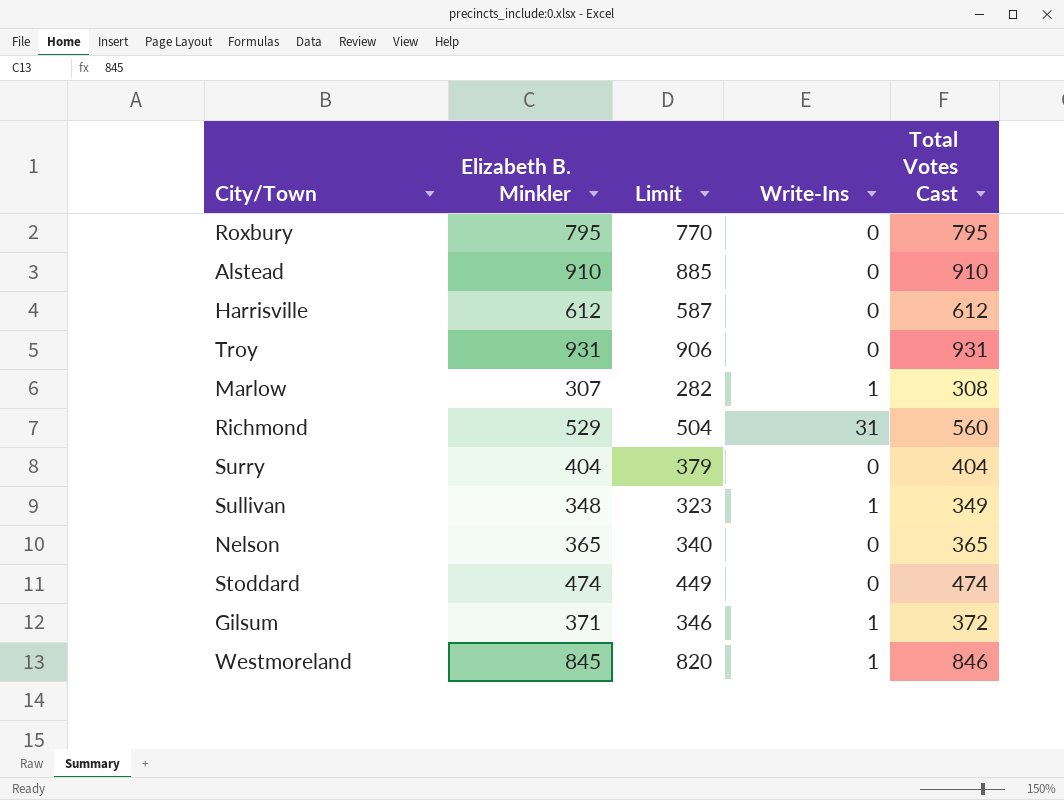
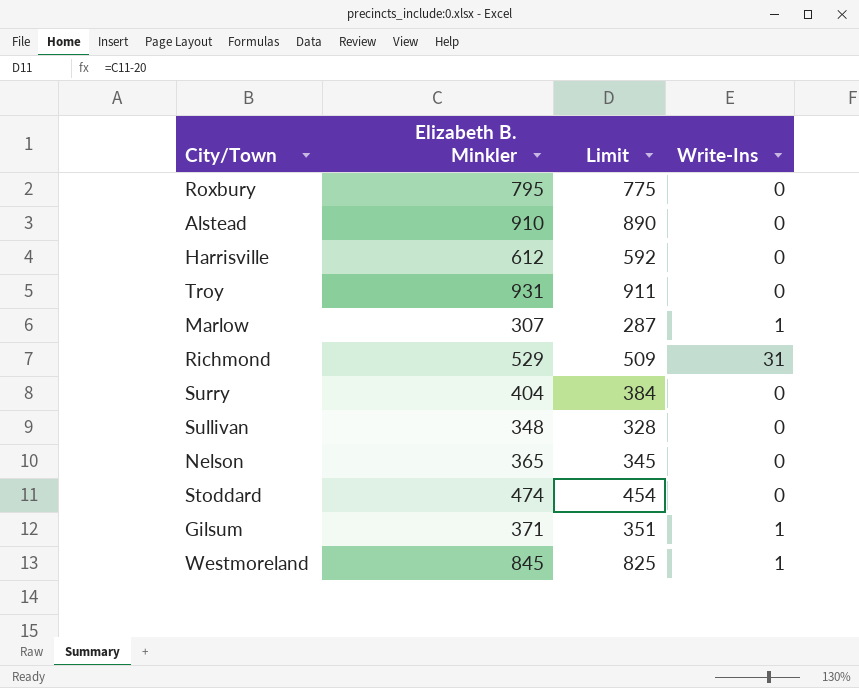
column Total Votes Cast | formula: [Elizabeth B. Minkler] + [Write-Ins] -> none
column Limit | formula: [Elizabeth B. Minkler] - 25 -> [Elizabeth B. Minkler] - 20
Sullivan | Write-Ins: 1 -> 0

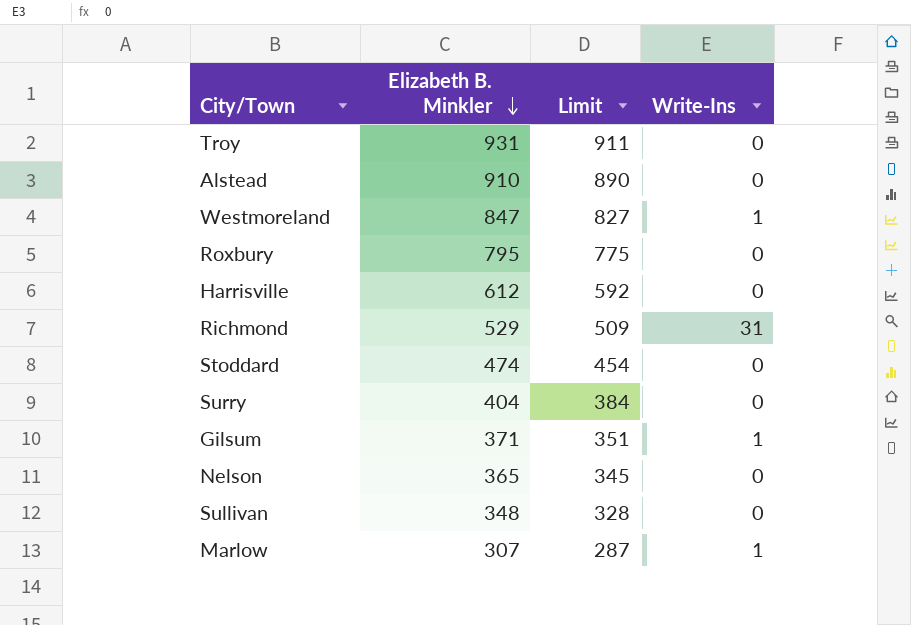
row order: none -> Elizabeth B. Minkler descending
Westmoreland | Elizabeth B. Minkler: 845 -> 847
Westmoreland | Limit: 825 -> 827

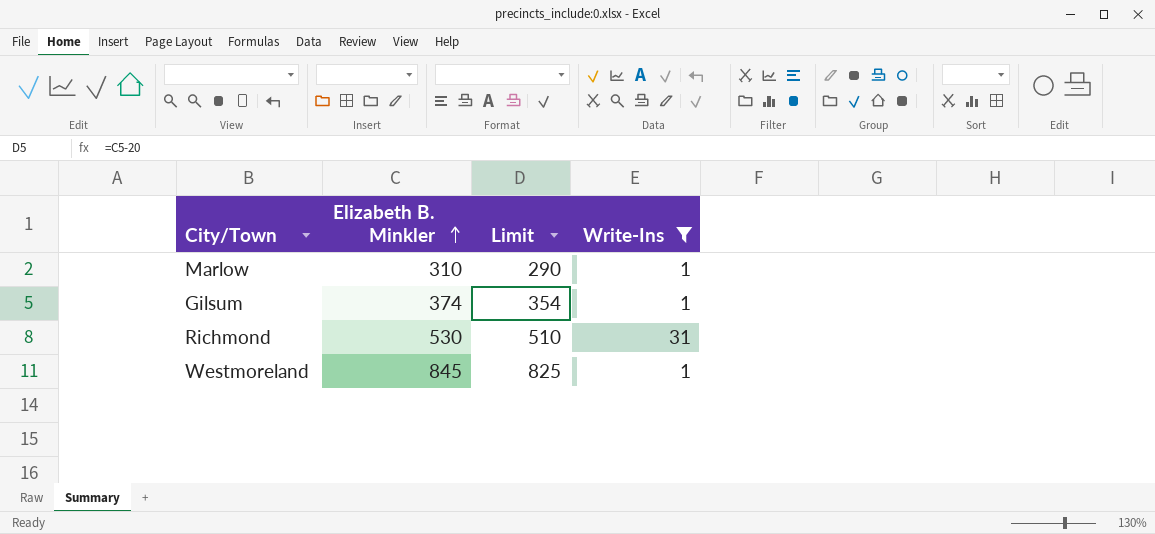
filter: none -> Write-Ins != 0
row order: Elizabeth B. Minkler descending -> Elizabeth B. Minkler ascending
Marlow | Elizabeth B. Minkler: 307 -> 310
Marlow | Limit: 287 -> 290
Gilsum | Elizabeth B. Minkler: 371 -> 374
Gilsum | Limit: 351 -> 354
Richmond | Elizabeth B. Minkler: 529 -> 530
Richmond | Limit: 509 -> 510
Westmoreland | Elizabeth B. Minkler: 847 -> 845
Westmoreland | Limit: 827 -> 825

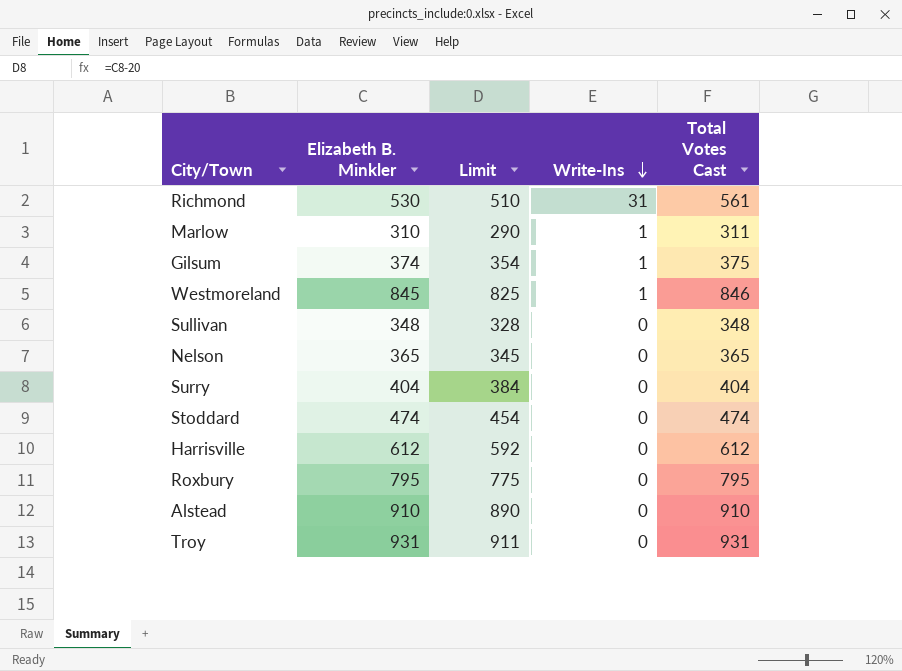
filter: Write-Ins != 0 -> none
row order: Elizabeth B. Minkler ascending -> Write-Ins descending
column Total Votes Cast | formula: none -> [Elizabeth B. Minkler] + [Write-Ins]

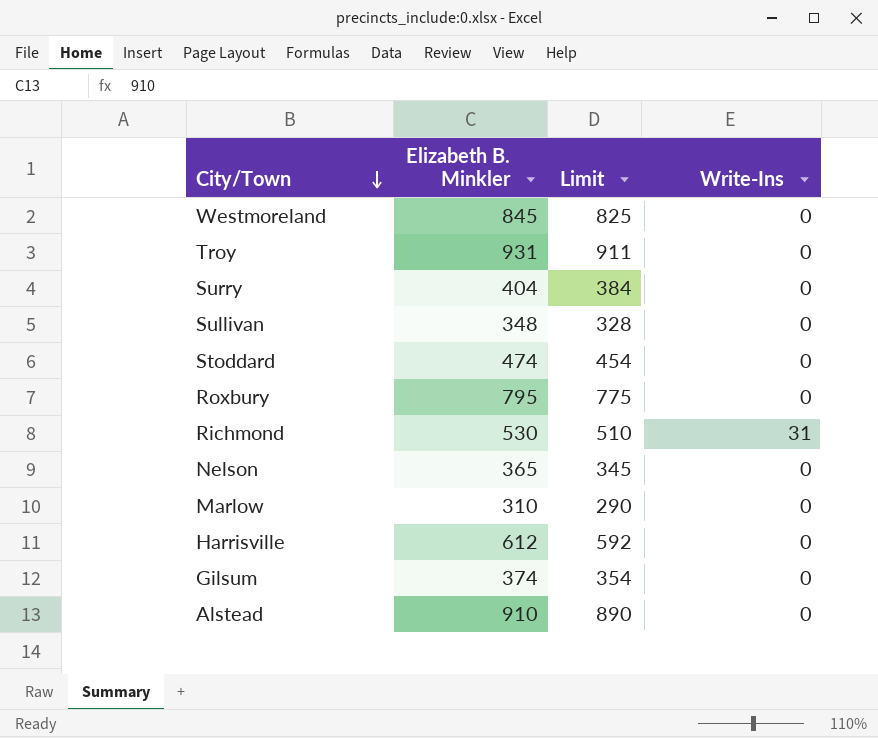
row order: Write-Ins descending -> City/Town descending
column Total Votes Cast | formula: [Elizabeth B. Minkler] + [Write-Ins] -> none
Westmoreland | Write-Ins: 1 -> 0
Marlow | Write-Ins: 1 -> 0
Gilsum | Write-Ins: 1 -> 0

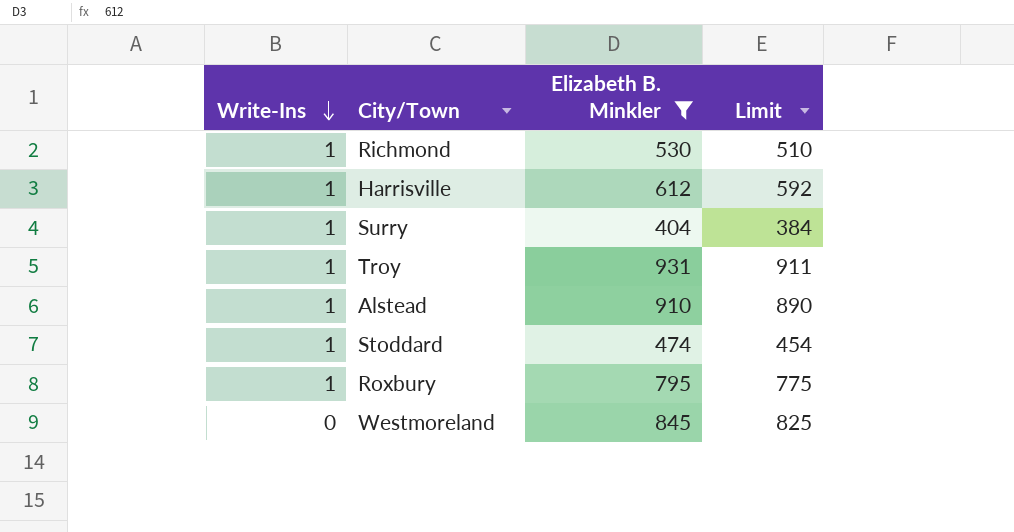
filter: none -> Elizabeth B. Minkler >= 404
row order: City/Town descending -> Write-Ins descending
column Write-Ins | position: 4 -> 1
Richmond | Write-Ins: 31 -> 1
Harrisville | Write-Ins: 0 -> 1
Surry | Write-Ins: 0 -> 1
Troy | Write-Ins: 0 -> 1
Alstead | Write-Ins: 0 -> 1
Stoddard | Write-Ins: 0 -> 1
Roxbury | Write-Ins: 0 -> 1

